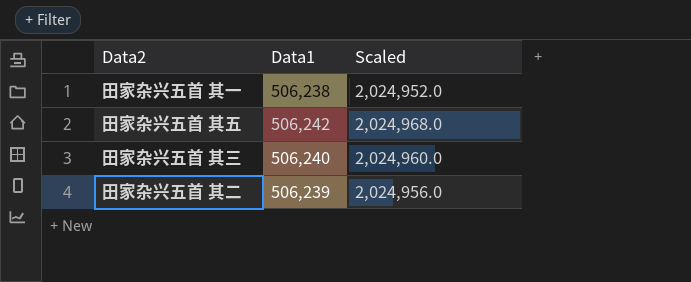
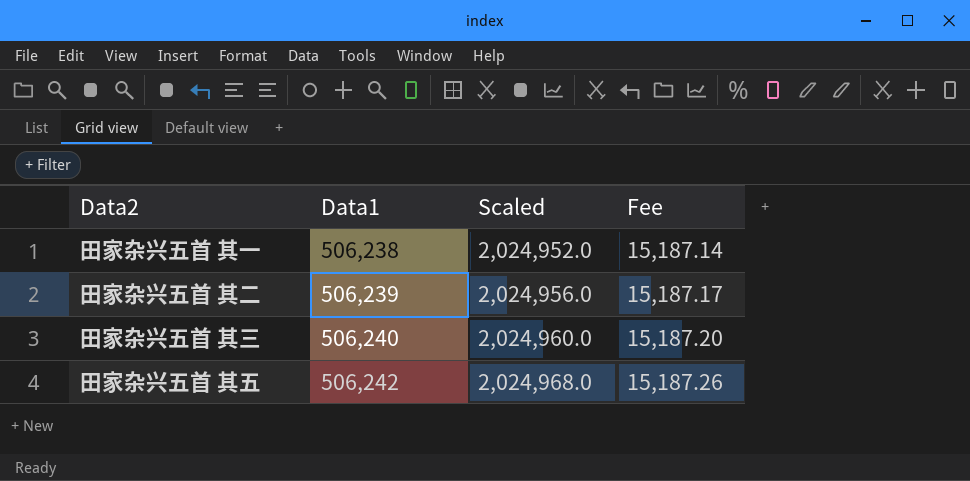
row order: none -> Data1 ascending
column Fee | formula: none -> [Data1] * 0.03

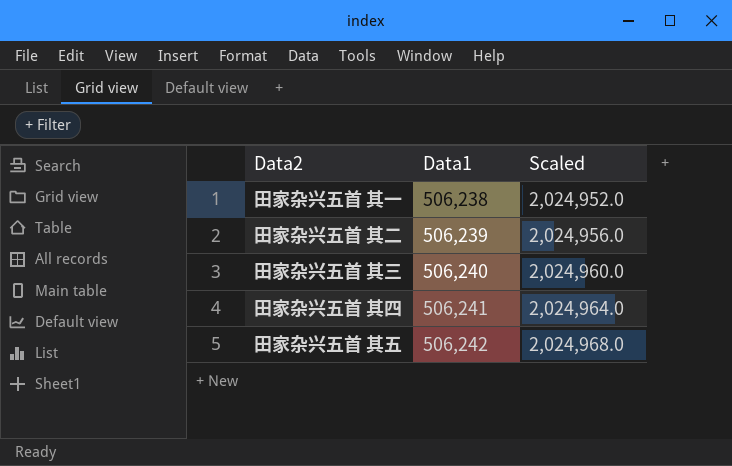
column Fee | formula: [Data1] * 0.03 -> none
row 田家杂兴五首 其四: none -> 506,241 | 2,024,964.0

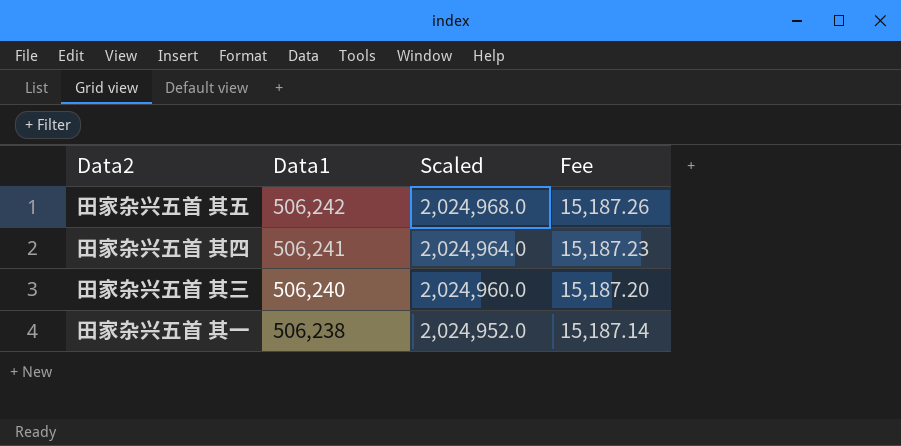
row order: Data1 ascending -> Data1 descending
column Fee | formula: none -> [Data1] * 0.03
row 田家杂兴五首 其二: 506,239 | 2,024,956.0 -> none

